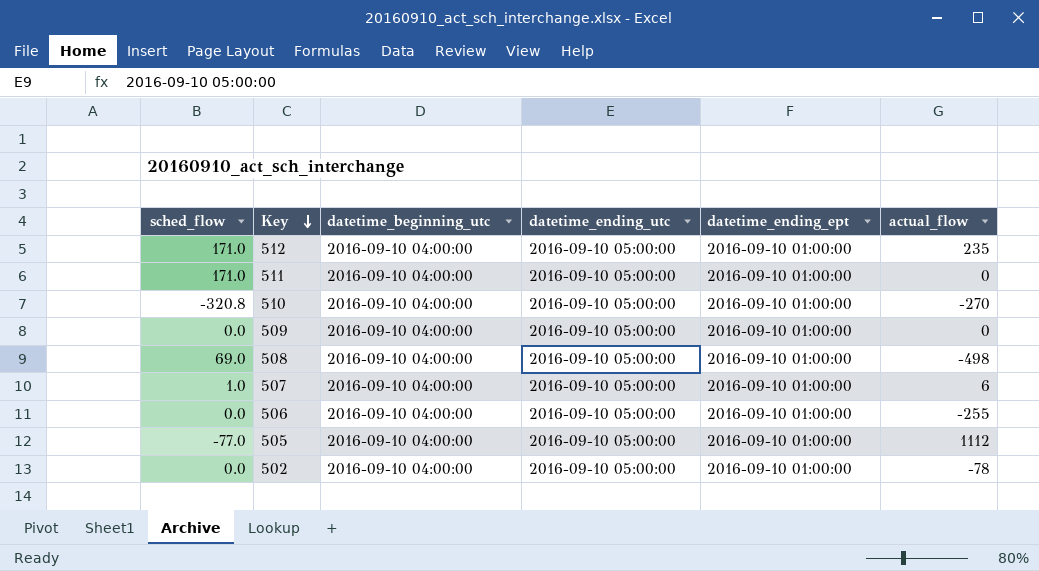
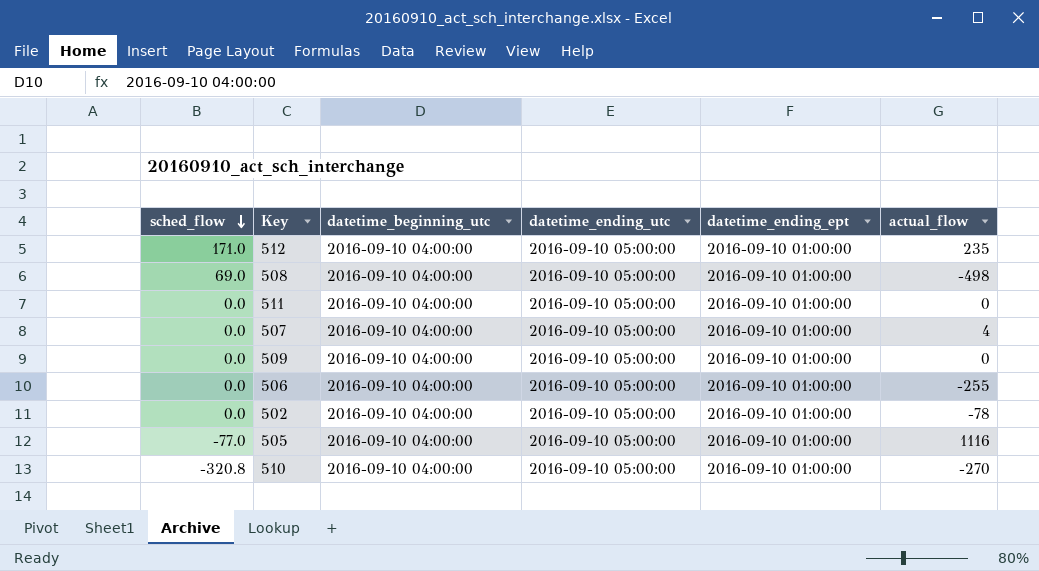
row order: Key descending -> sched_flow descending
511 | sched_flow: 171.0 -> 0.0
507 | sched_flow: 1.0 -> 0.0
507 | actual_flow: 6 -> 4
505 | actual_flow: 1112 -> 1116

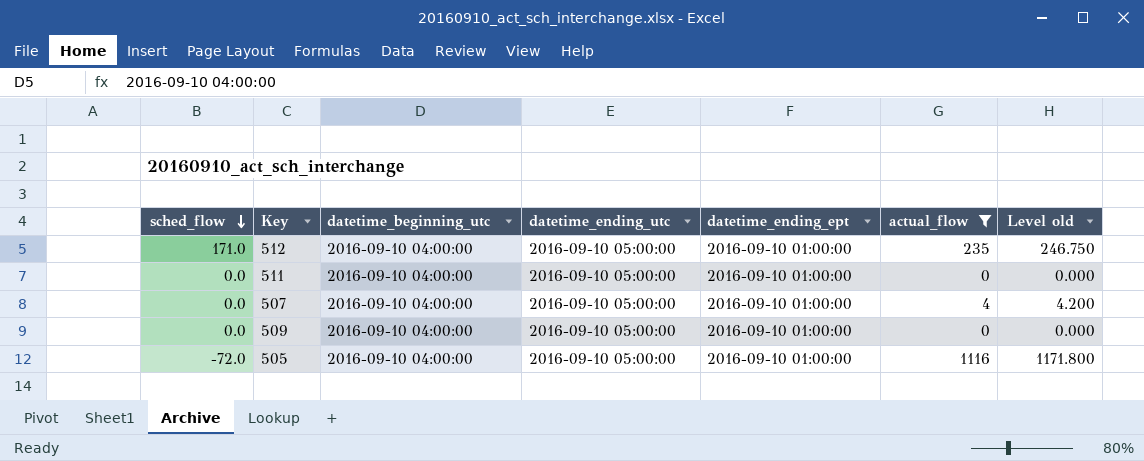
filter: none -> actual_flow >= 0
column Level old | formula: none -> [actual_flow] * 1.05
505 | sched_flow: -77.0 -> -72.0

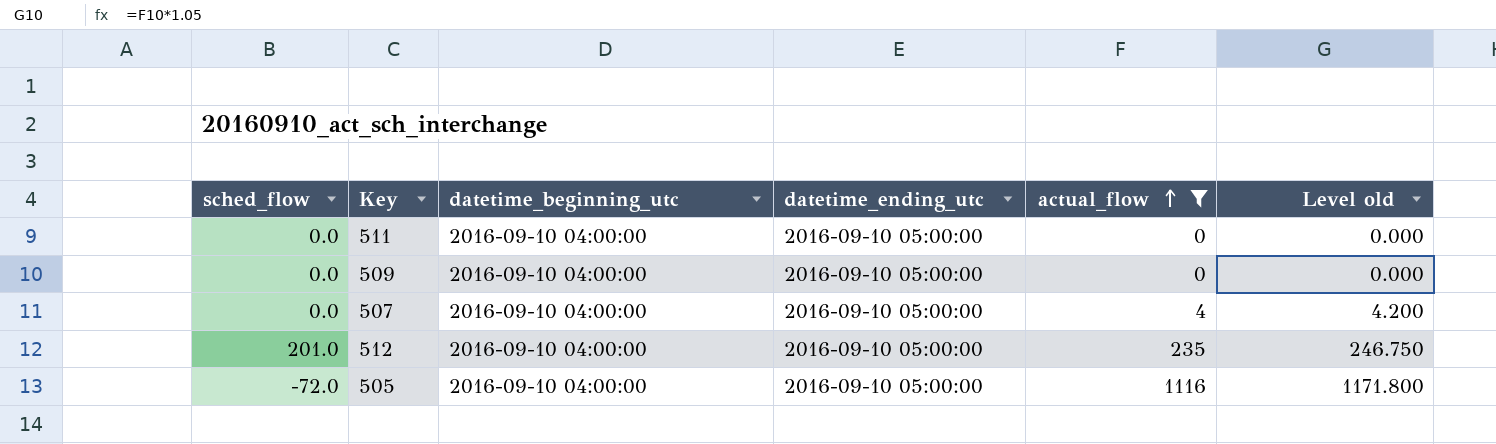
row order: sched_flow descending -> actual_flow ascending
column datetime_ending_ept | position: 5 -> none
512 | sched_flow: 171.0 -> 201.0

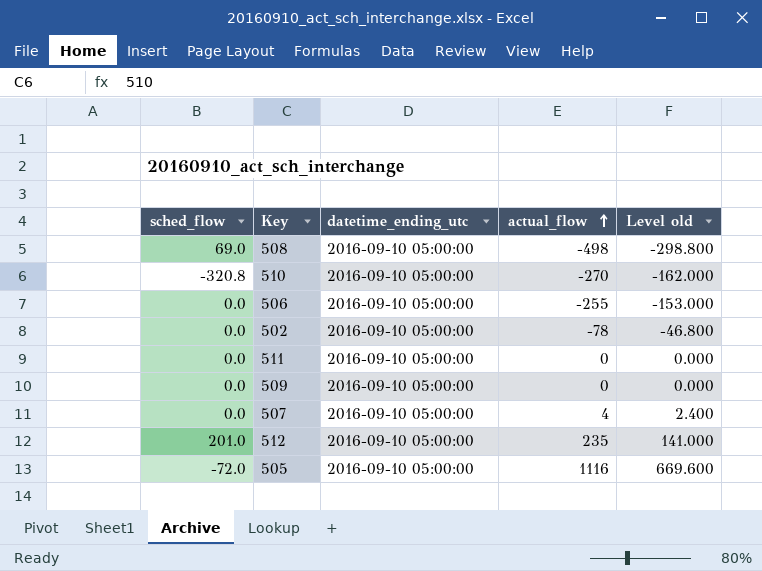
filter: actual_flow >= 0 -> none
column datetime_beginning_utc | position: 3 -> none
column Level old | formula: [actual_flow] * 1.05 -> [actual_flow] * 0.6

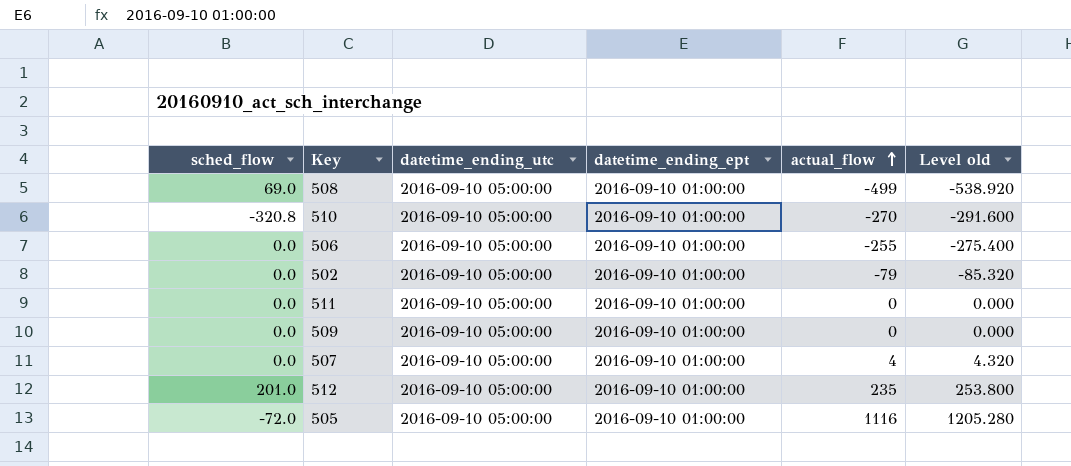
column datetime_ending_ept | position: none -> 4
column Level old | formula: [actual_flow] * 0.6 -> [actual_flow] * 1.08
508 | actual_flow: -498 -> -499
502 | actual_flow: -78 -> -79

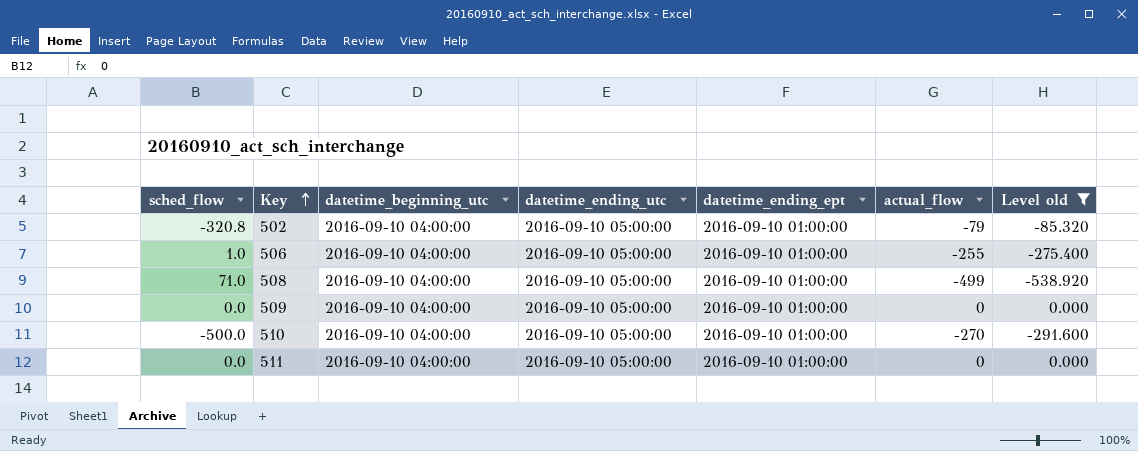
filter: none -> Level old <= 0.000
row order: actual_flow ascending -> Key ascending
column datetime_beginning_utc | position: none -> 3
502 | sched_flow: 0.0 -> -320.8
506 | sched_flow: 0.0 -> 1.0
508 | sched_flow: 69.0 -> 71.0
510 | sched_flow: -320.8 -> -500.0

